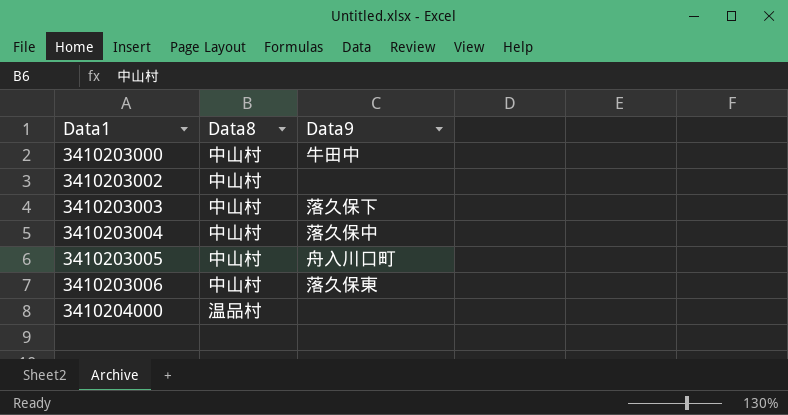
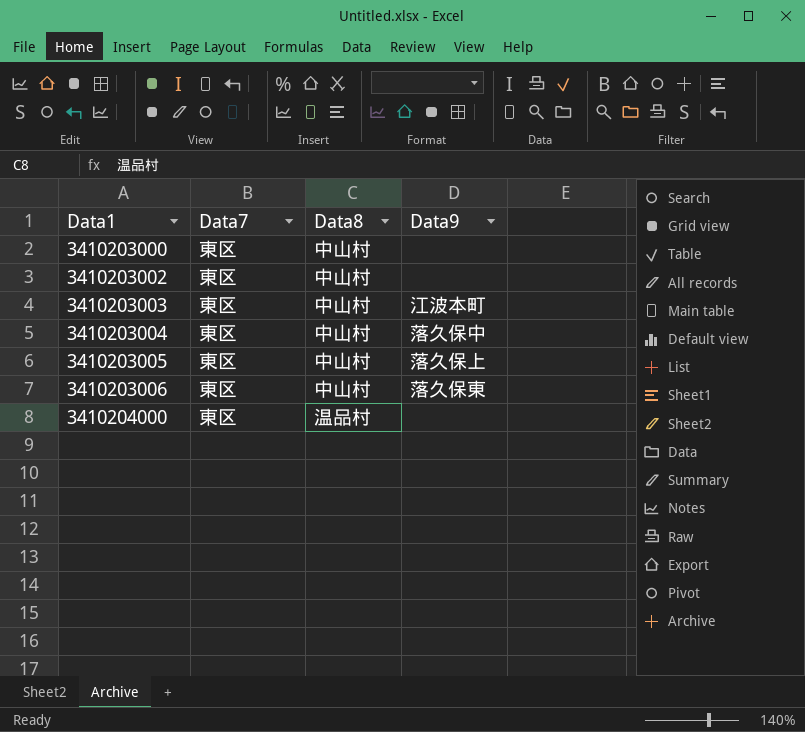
column Data7 | position: none -> 2
3410203000 | Data9: 牛田中 -> none
3410203003 | Data9: 落久保下 -> 江波本町
3410203005 | Data9: 舟入川口町 -> 落久保上

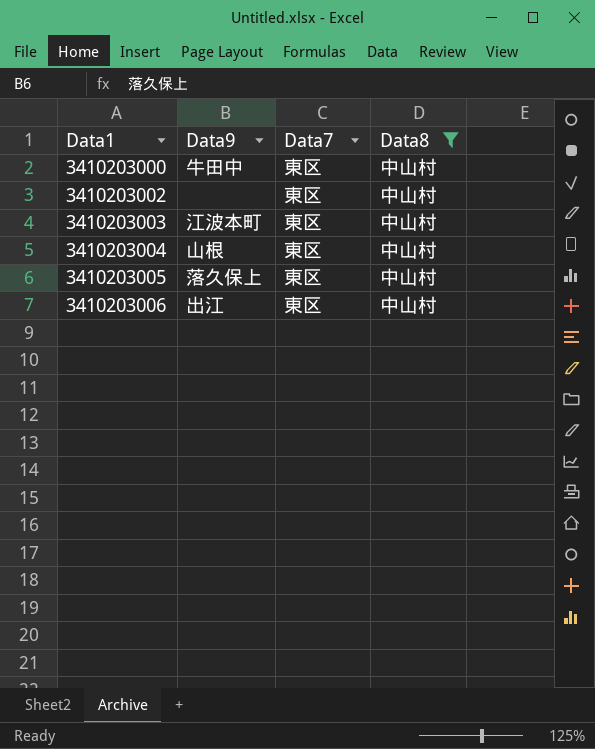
filter: none -> Data8 = 中山村
column Data9 | position: 4 -> 2
3410203000 | Data9: none -> 牛田中
3410203004 | Data9: 落久保中 -> 山根
3410203006 | Data9: 落久保東 -> 出江

